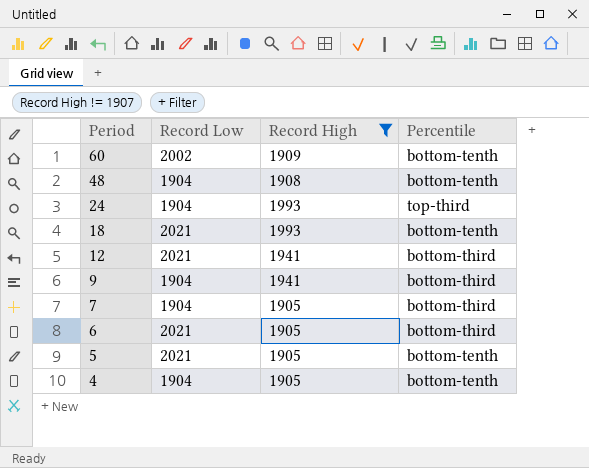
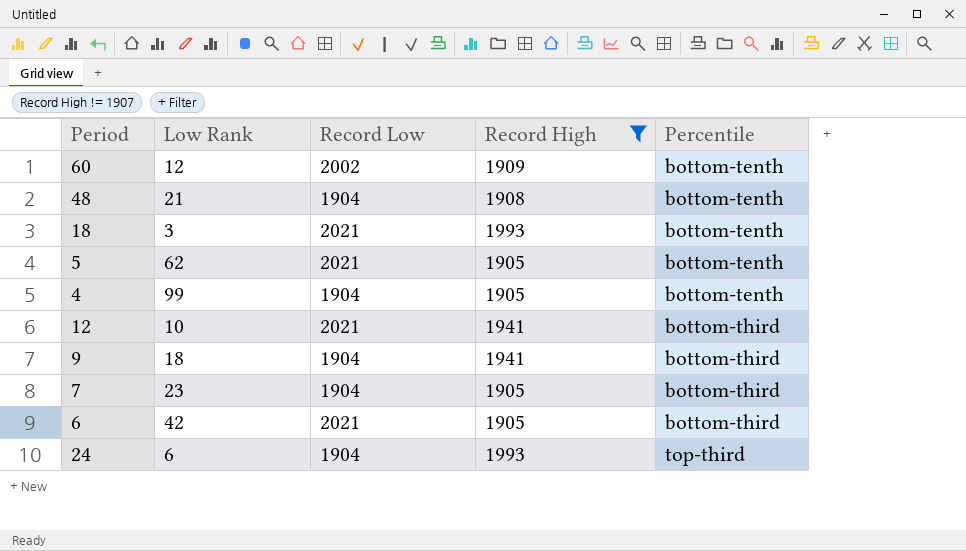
row order: Period descending -> Percentile ascending
column Low Rank | position: none -> 2

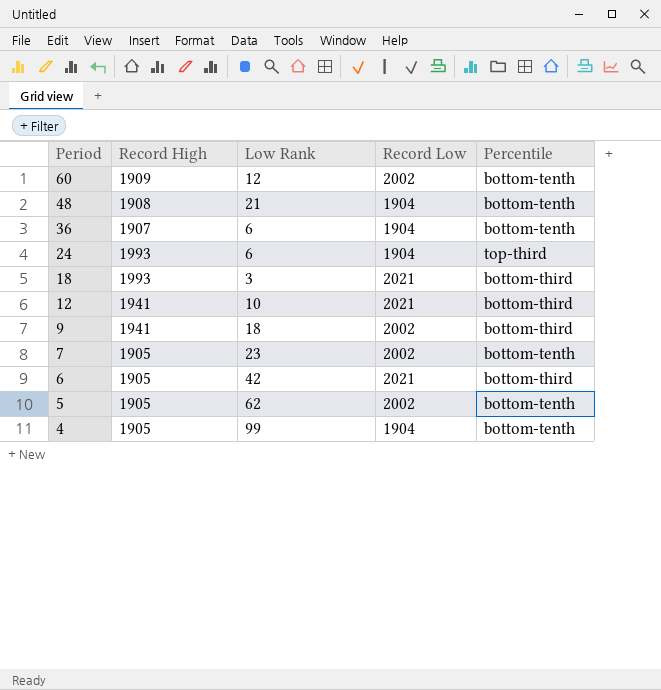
filter: Record High != 1907 -> none
row order: Percentile ascending -> Period descending
column Record High | position: 4 -> 2
18 | Percentile: bottom-tenth -> bottom-third
9 | Record Low: 1904 -> 2002
7 | Record Low: 1904 -> 2002
7 | Percentile: bottom-third -> bottom-tenth
5 | Record Low: 2021 -> 2002

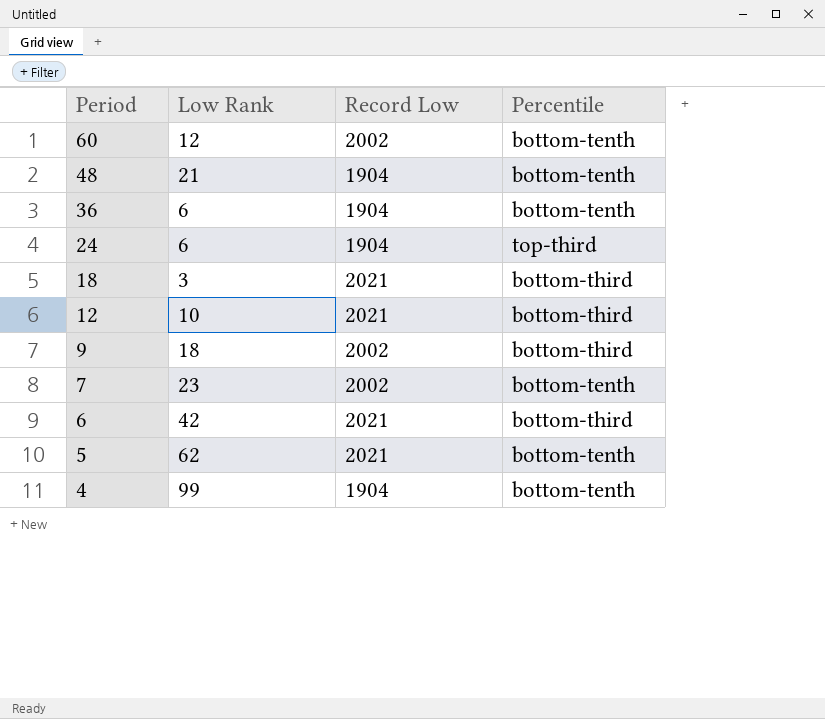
column Record High | position: 2 -> none
5 | Record Low: 2002 -> 2021

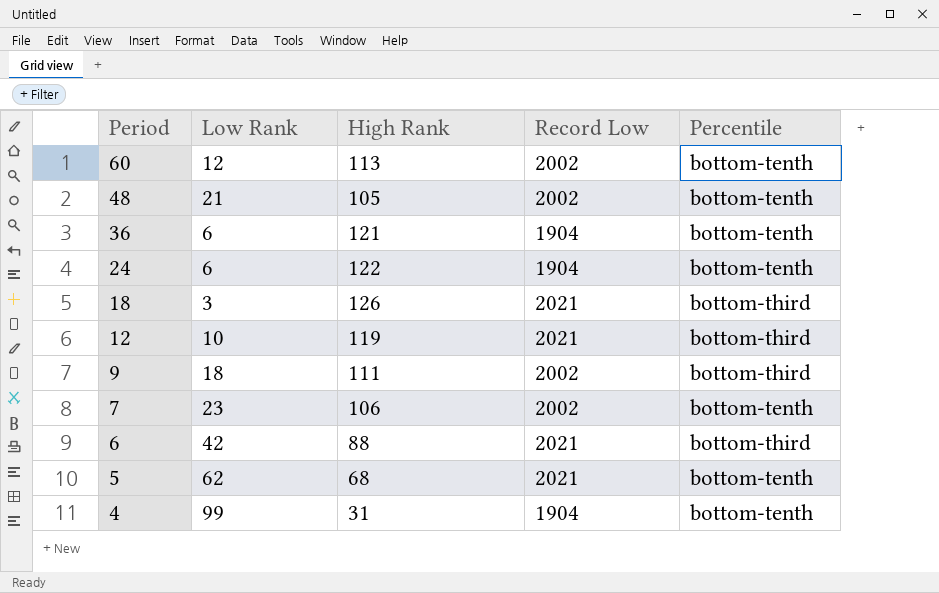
column High Rank | position: none -> 3
48 | Record Low: 1904 -> 2002
24 | Percentile: top-third -> bottom-tenth

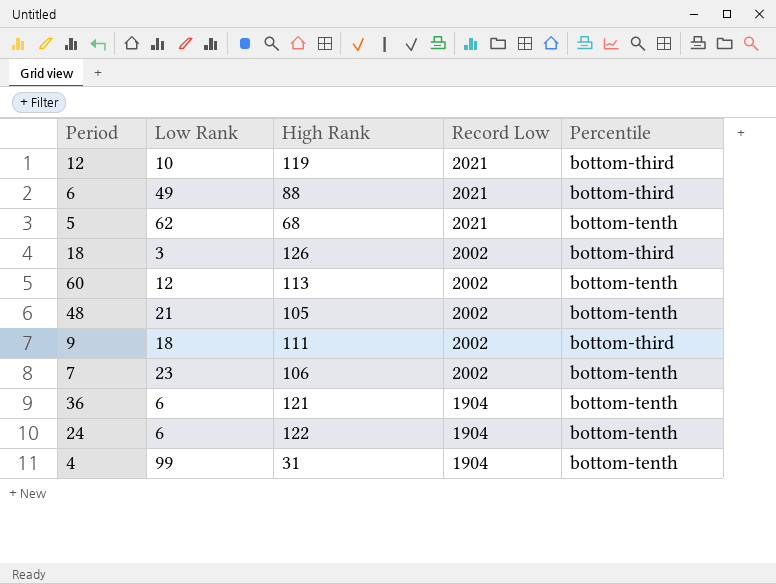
row order: Period descending -> Record Low descending
6 | Low Rank: 42 -> 49
18 | Record Low: 2021 -> 2002

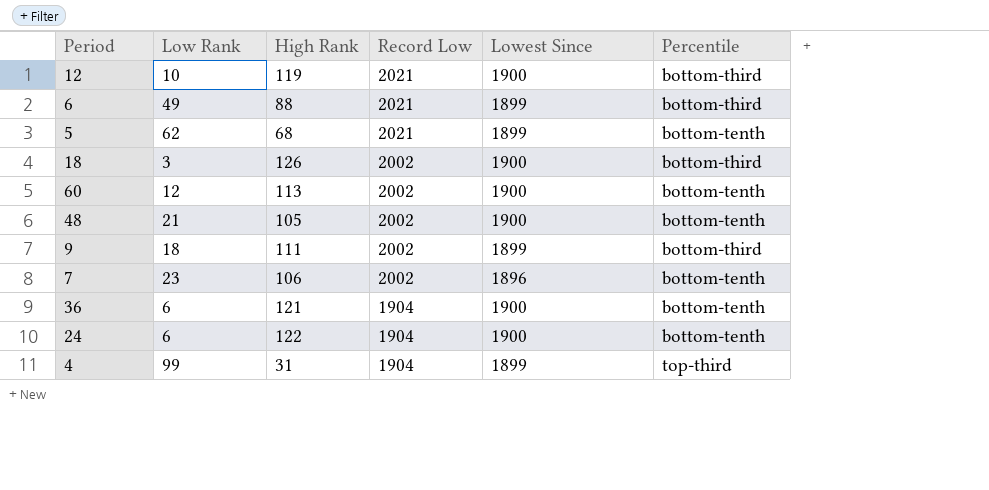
column Lowest Since | position: none -> 5
4 | Percentile: bottom-tenth -> top-third

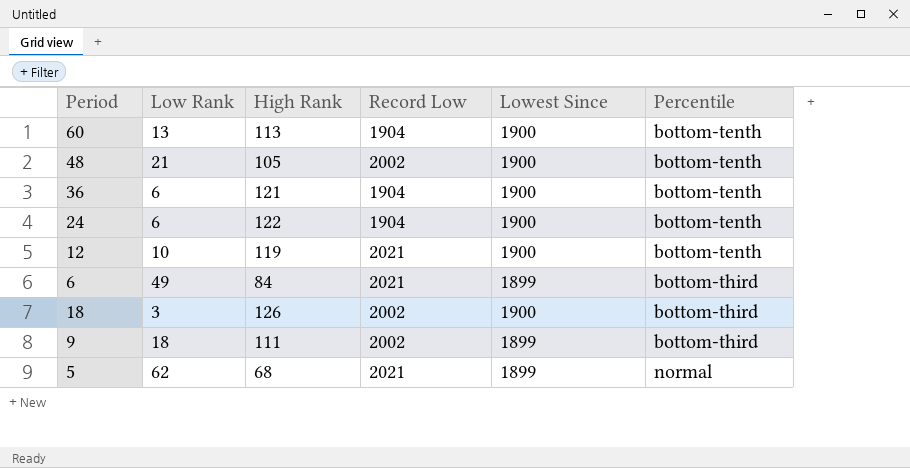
row order: Record Low descending -> Percentile ascending
row 7: 23 | 106 | 2002 | 1896 | bottom-tenth -> none
row 4: 99 | 31 | 1904 | 1899 | top-third -> none
60 | Low Rank: 12 -> 13
60 | Record Low: 2002 -> 1904
12 | Percentile: bottom-third -> bottom-tenth
6 | High Rank: 88 -> 84
5 | Percentile: bottom-tenth -> normal

